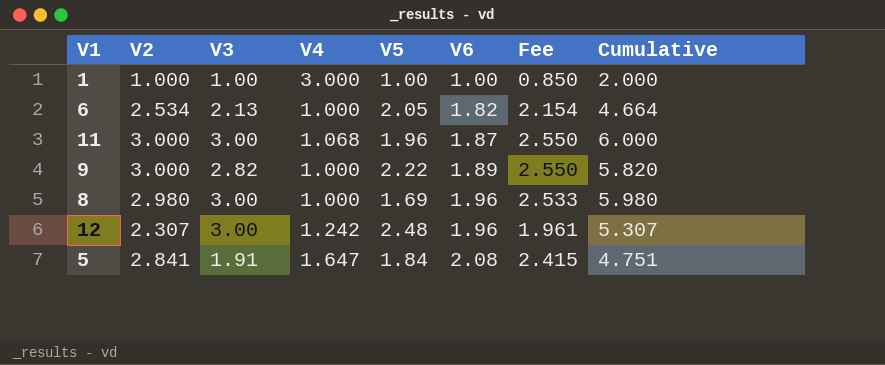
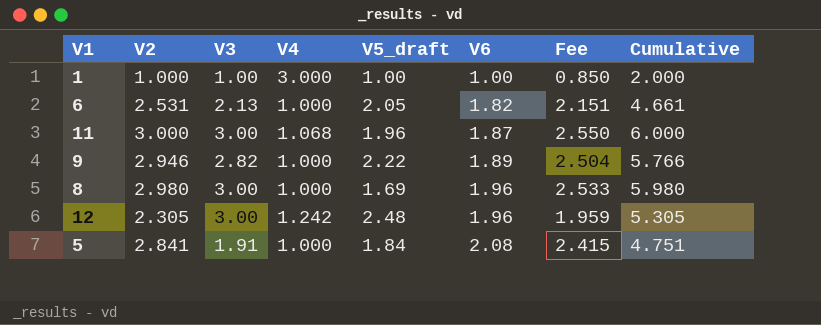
column name: V5 -> V5_draft
6 | V2: 2.534 -> 2.531
6 | Fee: 2.154 -> 2.151
6 | Cumulative: 4.664 -> 4.661
9 | V2: 3.000 -> 2.946
9 | Fee: 2.550 -> 2.504
9 | Cumulative: 5.820 -> 5.766
12 | V2: 2.307 -> 2.305
12 | Fee: 1.961 -> 1.959
12 | Cumulative: 5.307 -> 5.305
5 | V4: 1.647 -> 1.000

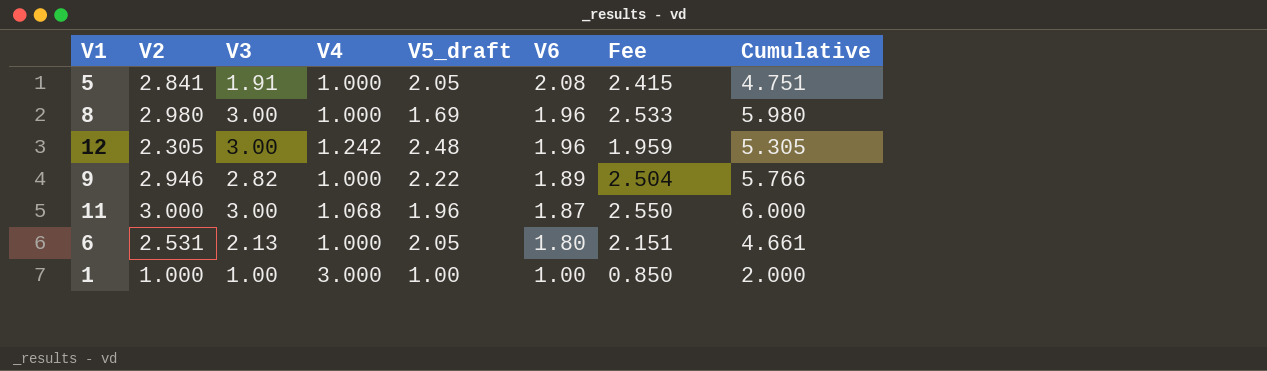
row order: V6 ascending -> V6 descending
5 | V5_draft: 1.84 -> 2.05
6 | V6: 1.82 -> 1.80

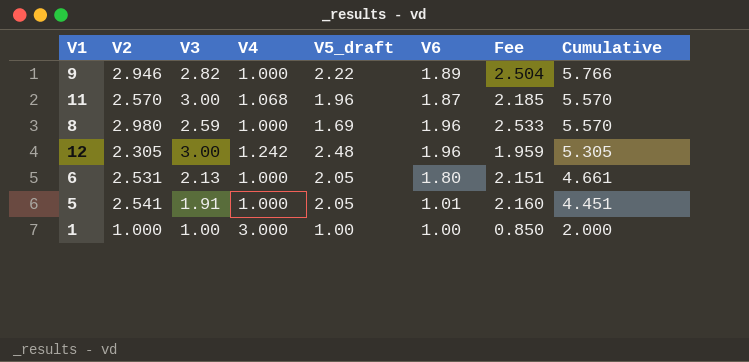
row order: V6 descending -> Cumulative descending
11 | V2: 3.000 -> 2.570
11 | Fee: 2.550 -> 2.185
11 | Cumulative: 6.000 -> 5.570
8 | V3: 3.00 -> 2.59
8 | Cumulative: 5.980 -> 5.570
5 | V2: 2.841 -> 2.541
5 | V6: 2.08 -> 1.01
5 | Fee: 2.415 -> 2.160
5 | Cumulative: 4.751 -> 4.451

